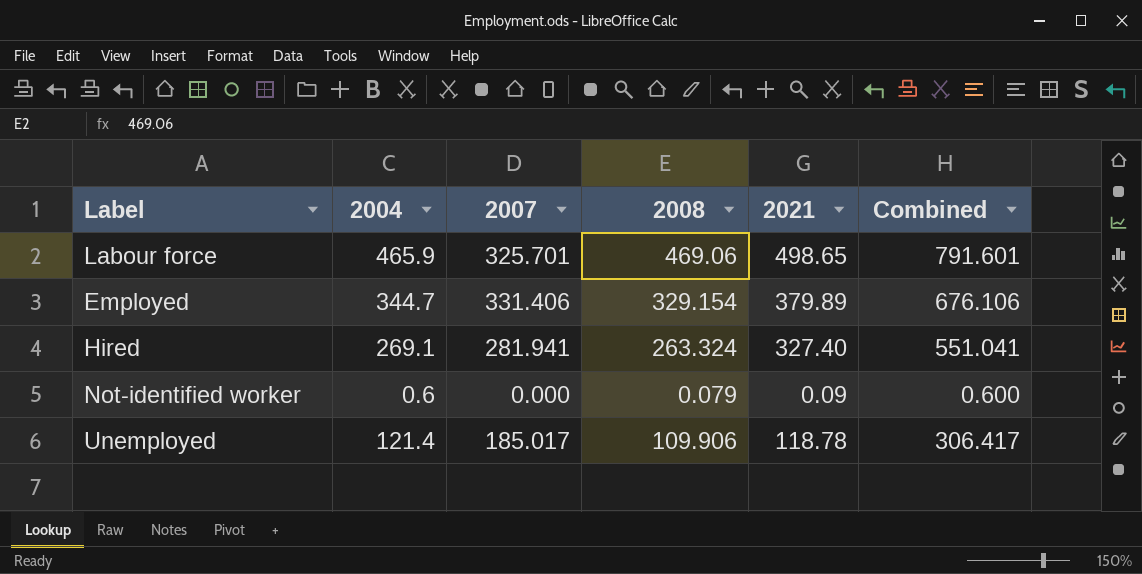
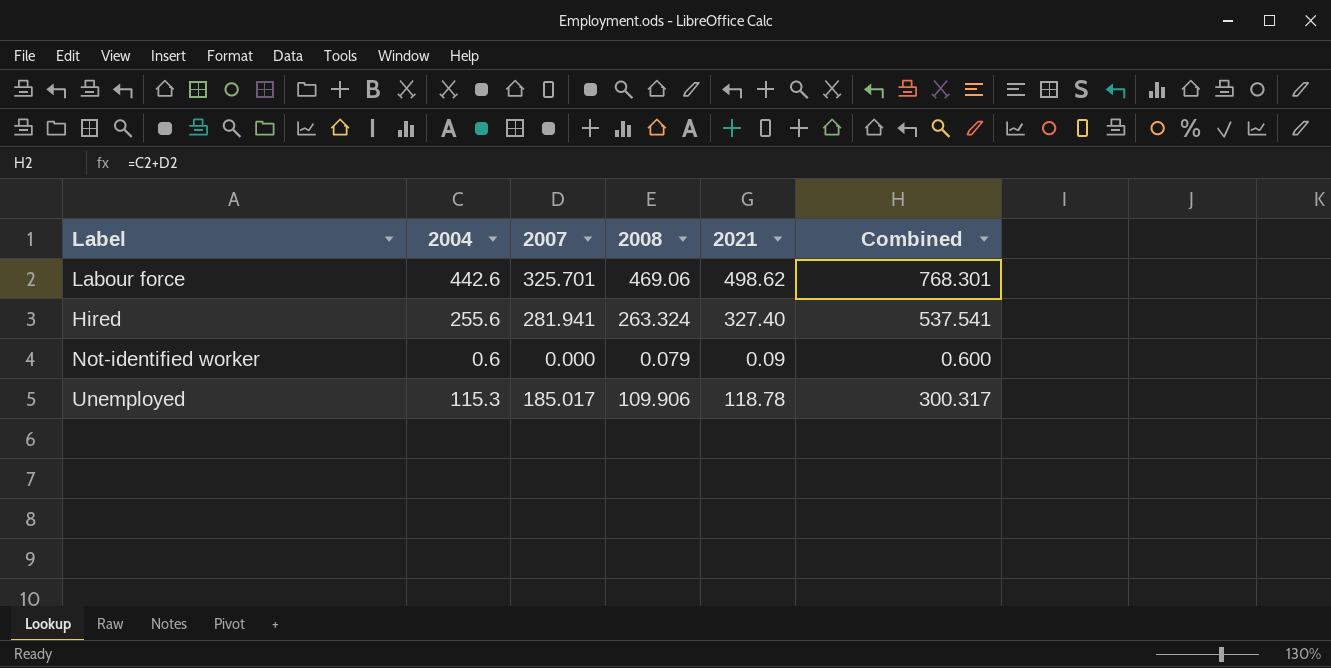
row Employed: 344.7 | 331.406 | 329.154 | 379.89 | 676.106 -> none
Labour force | 2004: 465.9 -> 442.6
Labour force | 2021: 498.65 -> 498.62
Labour force | Combined: 791.601 -> 768.301
Hired | 2004: 269.1 -> 255.6
Hired | Combined: 551.041 -> 537.541
Unemployed | 2004: 121.4 -> 115.3
Unemployed | Combined: 306.417 -> 300.317

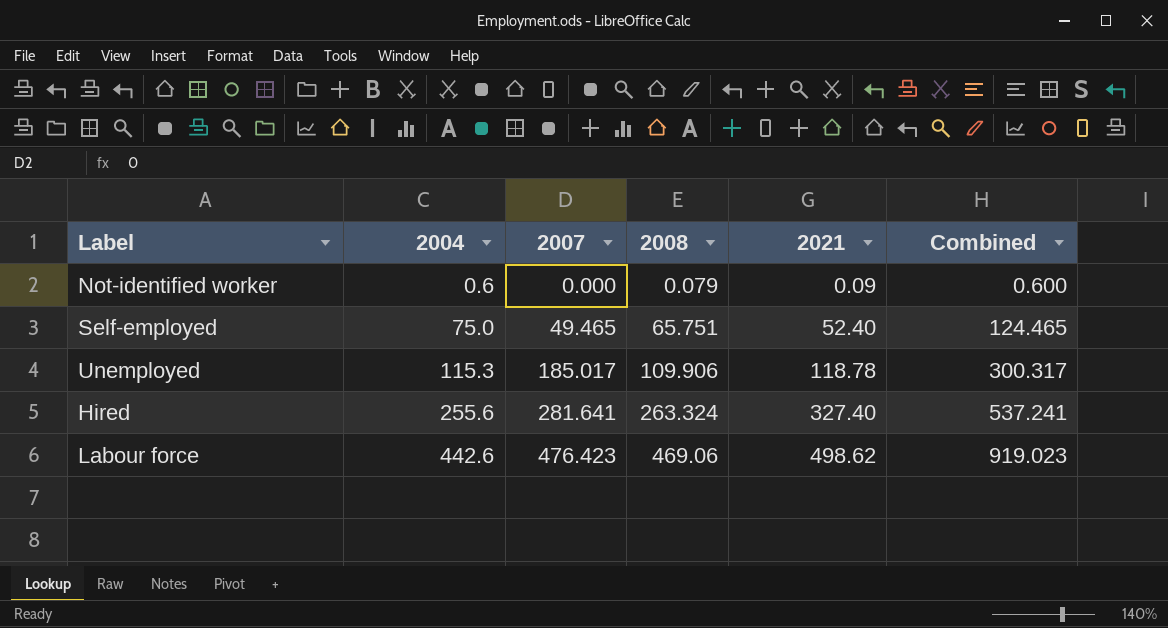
row order: none -> 2004 ascending
row Self-employed: none -> 75.0 | 49.465 | 65.751 | 52.40 | 124.465
Hired | 2007: 281.941 -> 281.641
Hired | Combined: 537.541 -> 537.241
Labour force | 2007: 325.701 -> 476.423
Labour force | Combined: 768.301 -> 919.023

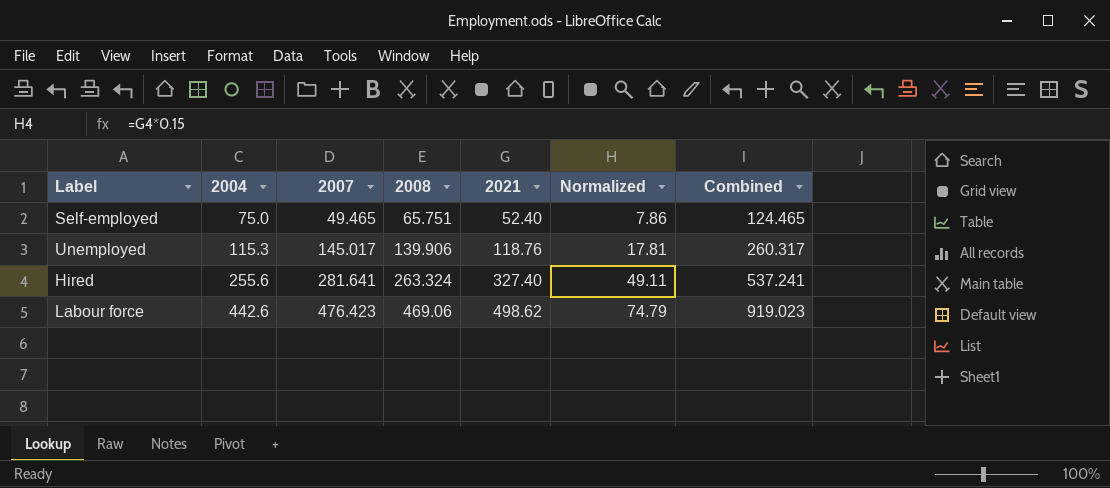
column Normalized | formula: none -> [2021] * 0.15
row Not-identified worker: 0.6 | 0.000 | 0.079 | 0.09 | 0.600 -> none
Unemployed | 2007: 185.017 -> 145.017
Unemployed | 2008: 109.906 -> 139.906
Unemployed | 2021: 118.78 -> 118.76
Unemployed | Combined: 300.317 -> 260.317

